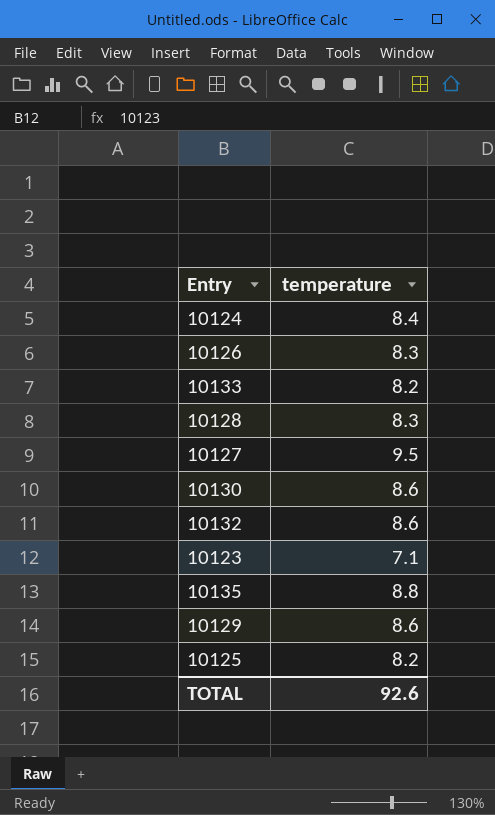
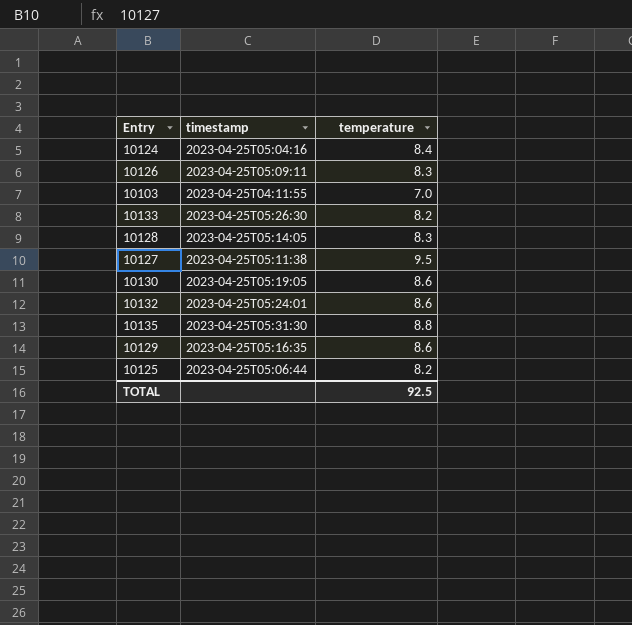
column timestamp | position: none -> 2
row 10123: 7.1 -> none
row 10103: none -> 2023-04-25T04:11:55 | 7.0
TOTAL | temperature: 92.6 -> 92.5

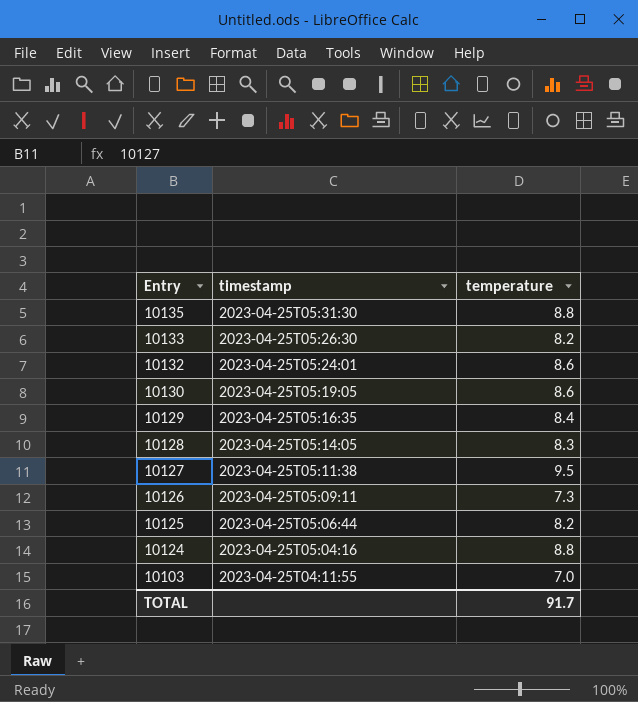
row order: none -> Entry descending
10129 | temperature: 8.6 -> 8.4
10126 | temperature: 8.3 -> 7.3
10124 | temperature: 8.4 -> 8.8
TOTAL | temperature: 92.5 -> 91.7

